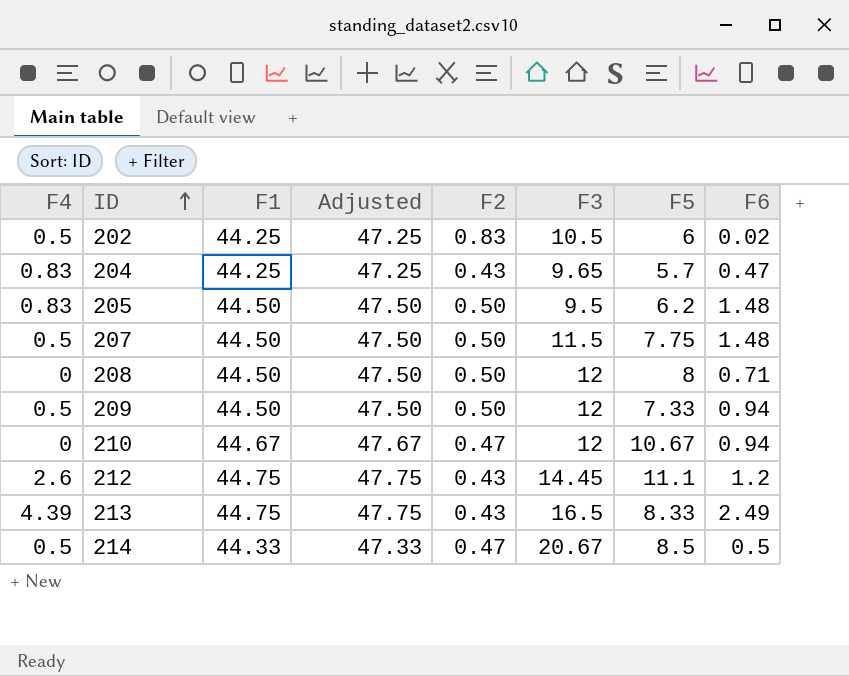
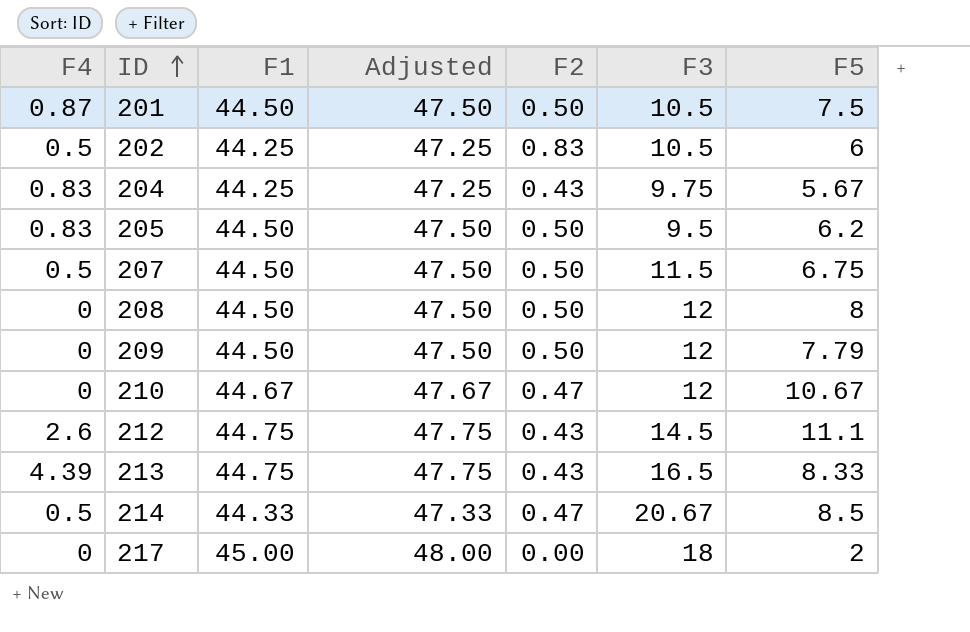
column F6 | position: 8 -> none
row 201: none -> 0.87 | 44.50 | 47.50 | 0.50 | 10.5 | 7.5
204 | F3: 9.65 -> 9.75
204 | F5: 5.7 -> 5.67
207 | F5: 7.75 -> 6.75
209 | F4: 0.5 -> 0
209 | F5: 7.33 -> 7.79
212 | F3: 14.45 -> 14.5
row 217: none -> 0 | 45.00 | 48.00 | 0.00 | 18 | 2

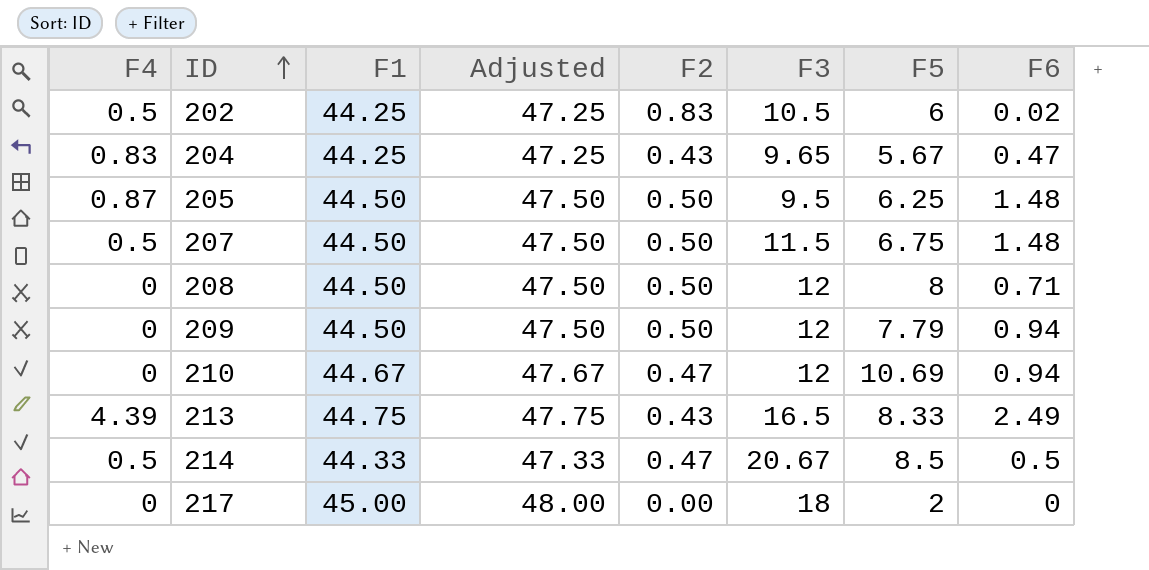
column F6 | position: none -> 8
row 201: 0.87 | 44.50 | 47.50 | 0.50 | 10.5 | 7.5 -> none
row 212: 2.6 | 44.75 | 47.75 | 0.43 | 14.5 | 11.1 -> none
204 | F3: 9.75 -> 9.65
205 | F4: 0.83 -> 0.87
205 | F5: 6.2 -> 6.25
210 | F5: 10.67 -> 10.69

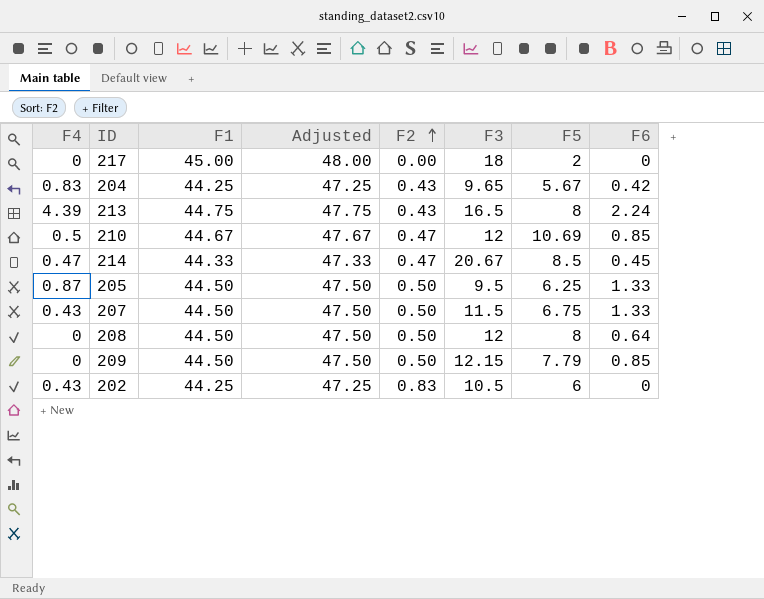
row order: ID ascending -> F2 ascending
204 | F6: 0.47 -> 0.42
213 | F5: 8.33 -> 8
213 | F6: 2.49 -> 2.24
210 | F4: 0 -> 0.5
210 | F6: 0.94 -> 0.85
214 | F4: 0.5 -> 0.47
214 | F6: 0.5 -> 0.45
205 | F6: 1.48 -> 1.33
207 | F4: 0.5 -> 0.43
207 | F6: 1.48 -> 1.33
208 | F6: 0.71 -> 0.64
209 | F3: 12 -> 12.15
209 | F6: 0.94 -> 0.85
202 | F4: 0.5 -> 0.43
202 | F6: 0.02 -> 0

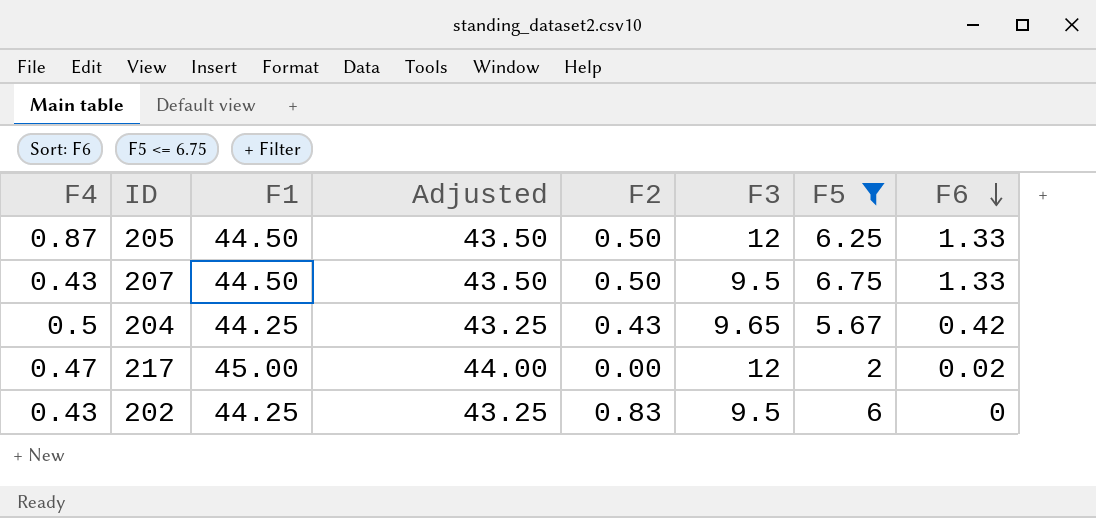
filter: none -> F5 <= 6.75
row order: F2 ascending -> F6 descending
column Adjusted | formula: [F1] + 3 -> [F1] - 1
205 | F3: 9.5 -> 12
207 | F3: 11.5 -> 9.5
204 | F4: 0.83 -> 0.5
217 | F4: 0 -> 0.47
217 | F3: 18 -> 12
217 | F6: 0 -> 0.02
202 | F3: 10.5 -> 9.5

